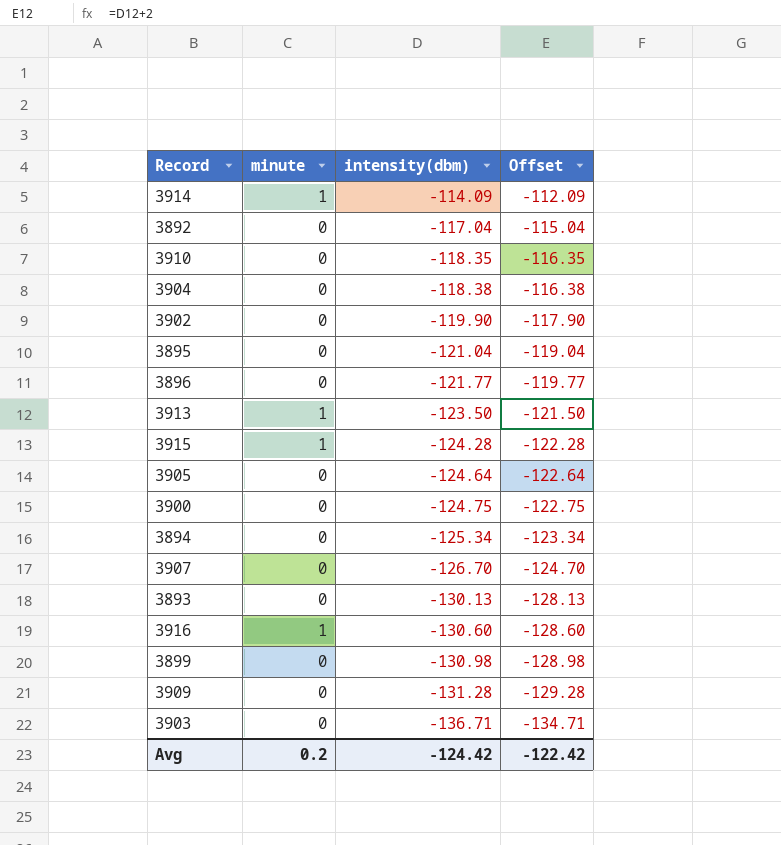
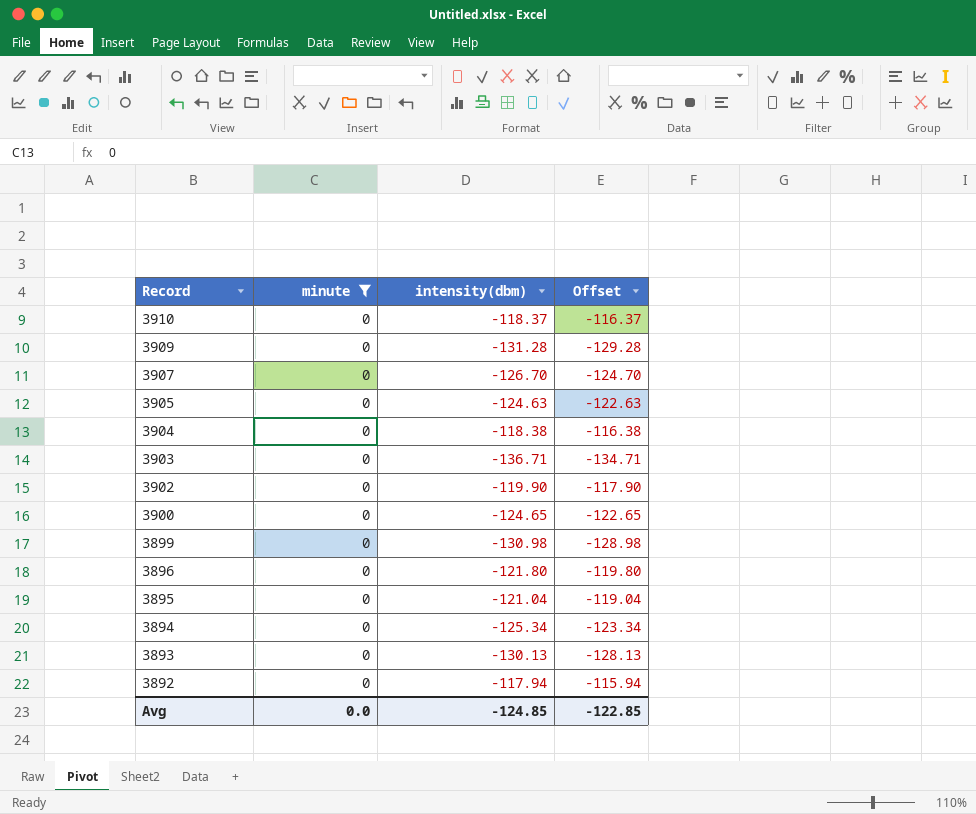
filter: none -> minute = 0
row order: intensity(dbm) descending -> Record descending
3910 | intensity(dbm): -118.35 -> -118.37
3910 | Offset: -116.35 -> -116.37
3905 | intensity(dbm): -124.64 -> -124.63
3905 | Offset: -122.64 -> -122.63
3900 | intensity(dbm): -124.75 -> -124.65
3900 | Offset: -122.75 -> -122.65
3896 | intensity(dbm): -121.77 -> -121.80
3896 | Offset: -119.77 -> -119.80
3892 | intensity(dbm): -117.04 -> -117.94
3892 | Offset: -115.04 -> -115.94
Avg | minute: 0.2 -> 0.0
Avg | intensity(dbm): -124.42 -> -124.85
Avg | Offset: -122.42 -> -122.85

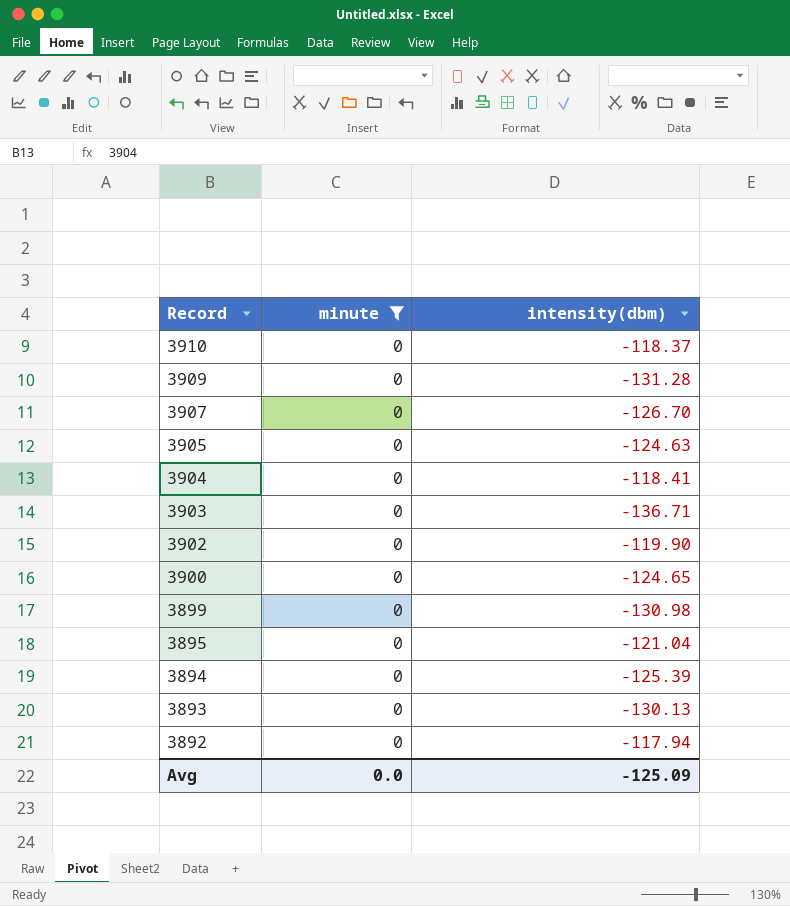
column Offset | formula: [intensity(dbm)] + 2 -> none
row 3896: 0 | -121.80 | -119.80 -> none
3904 | intensity(dbm): -118.38 -> -118.41
3894 | intensity(dbm): -125.34 -> -125.39
Avg | intensity(dbm): -124.85 -> -125.09

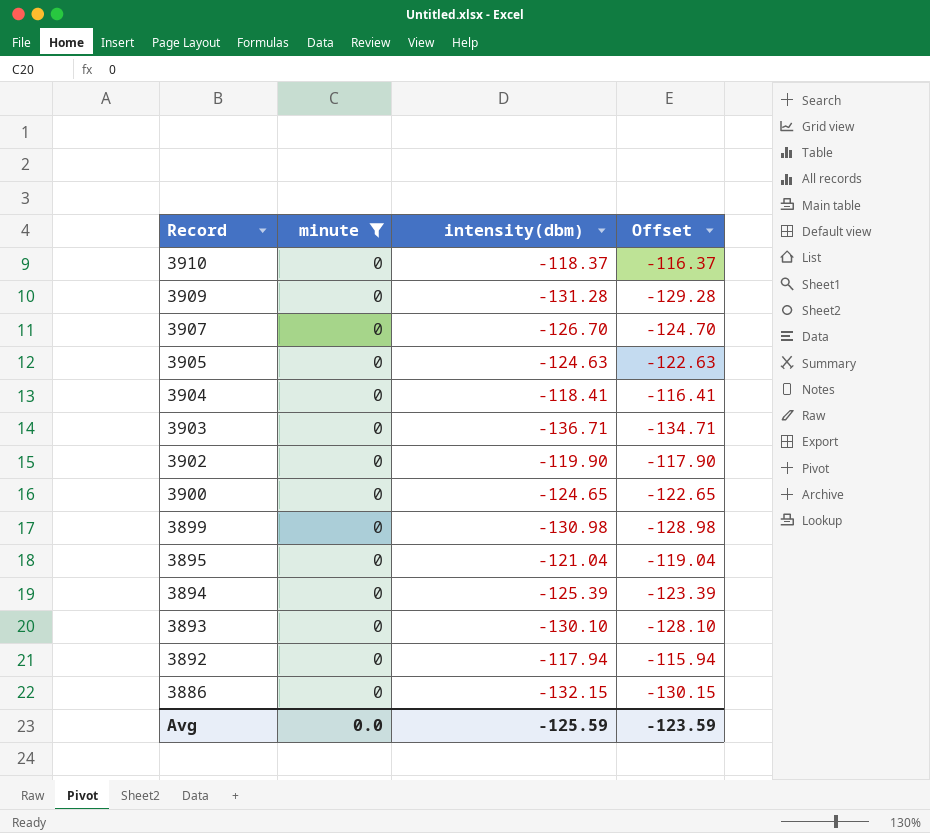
column Offset | formula: none -> [intensity(dbm)] + 2
3893 | intensity(dbm): -130.13 -> -130.10
row 3886: none -> 0 | -132.15 | -130.15
Avg | intensity(dbm): -125.09 -> -125.59

